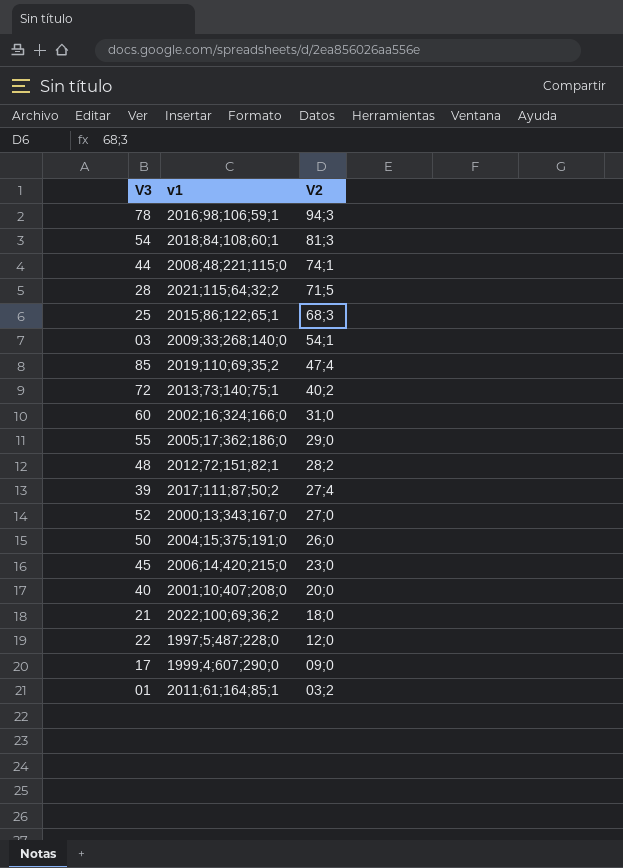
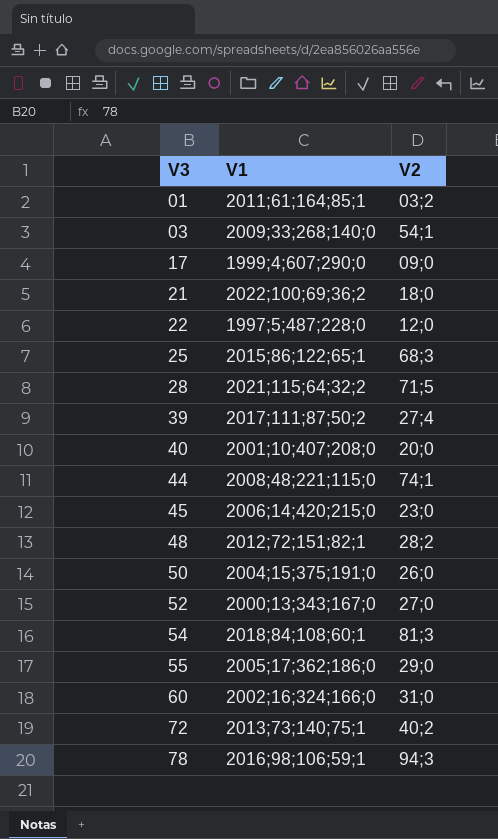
row order: V2 descending -> V3 ascending
column name: v1 -> V1
row 85: 2019;110;69;35;2 | 47;4 -> none

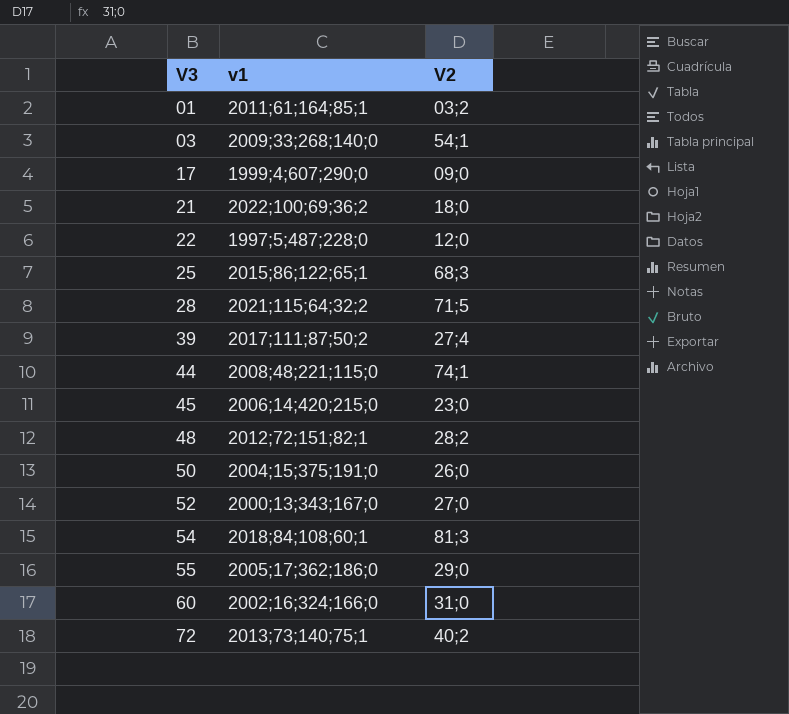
column name: V1 -> v1
row 40: 2001;10;407;208;0 | 20;0 -> none
row 78: 2016;98;106;59;1 | 94;3 -> none

